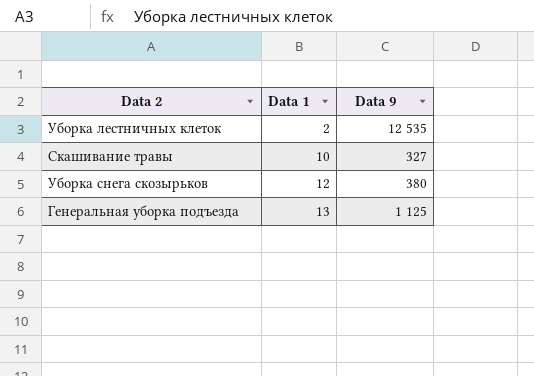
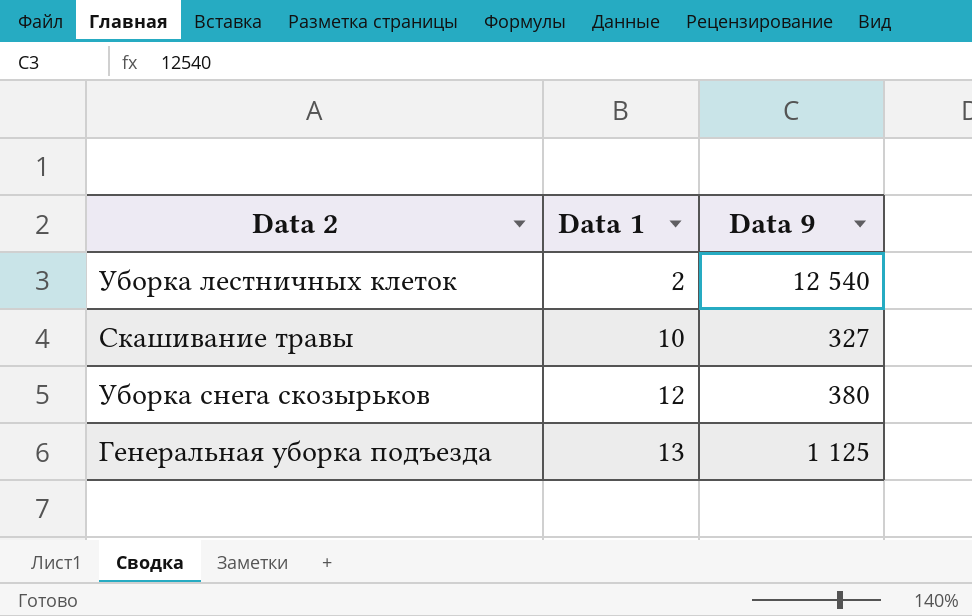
Уборка лестничных клеток | Data 9: 12 535 -> 12 540

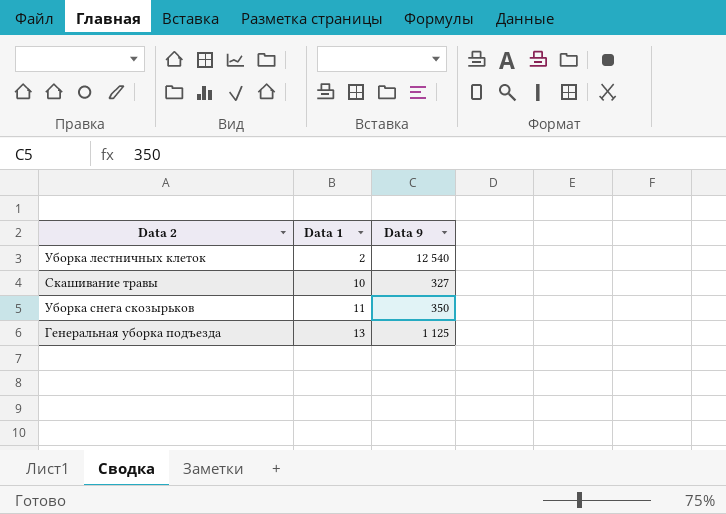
Уборка снега скозырьков | Data 1: 12 -> 11
Уборка снега скозырьков | Data 9: 380 -> 350

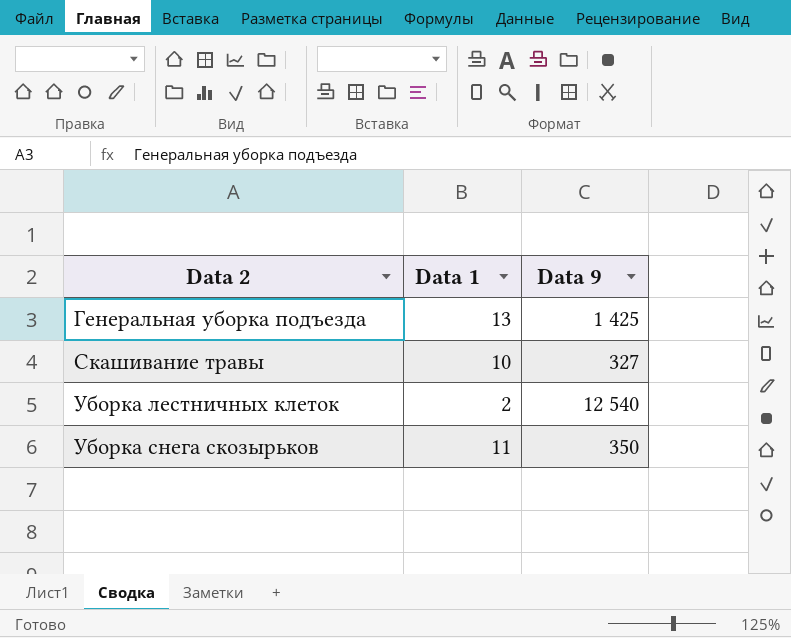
row order: Data 1 ascending -> Data 2 ascending
Генеральная уборка подъезда | Data 9: 1 125 -> 1 425

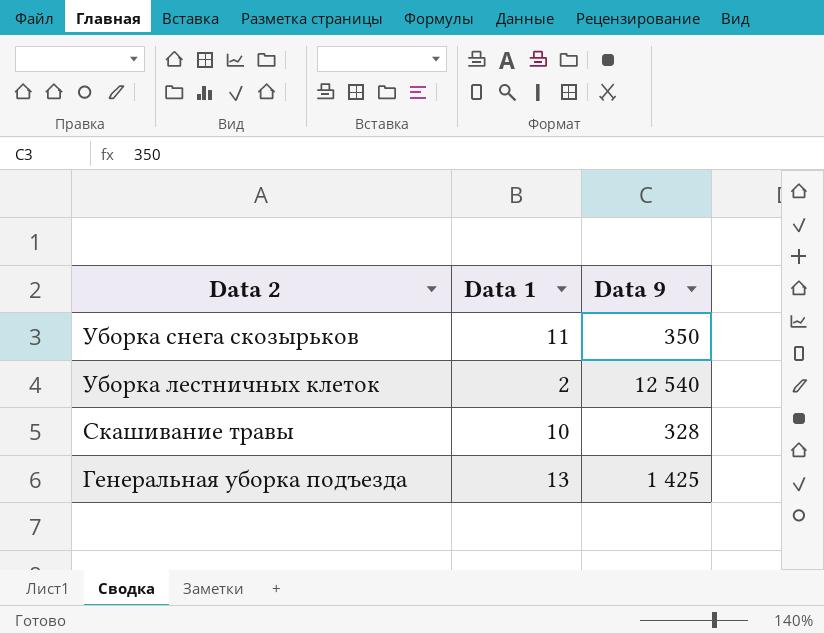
row order: Data 2 ascending -> Data 2 descending
Скашивание травы | Data 9: 327 -> 328

